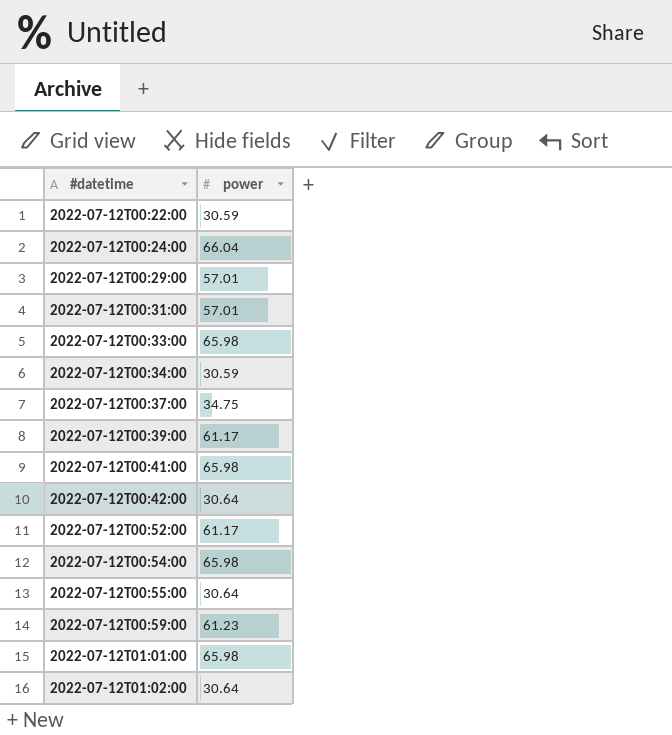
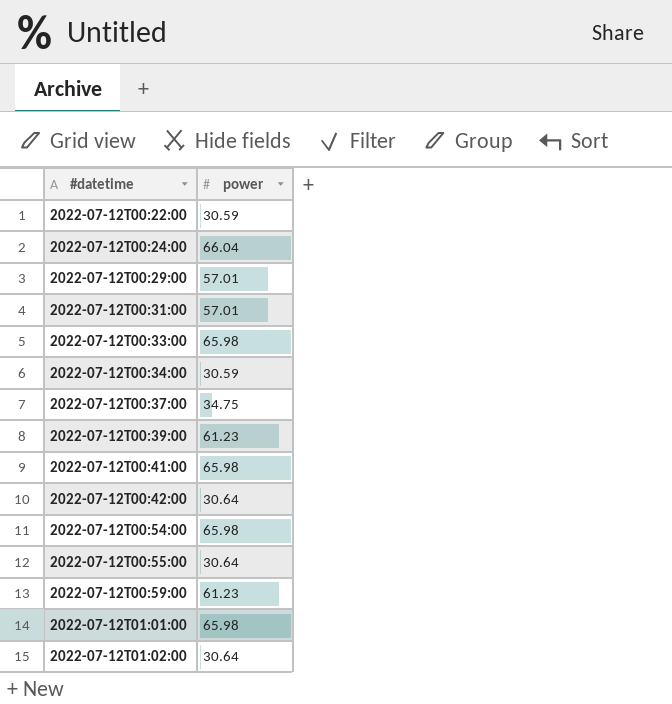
row 2022-07-12T00:52:00: 61.17 -> none
2022-07-12T00:39:00 | power: 61.17 -> 61.23

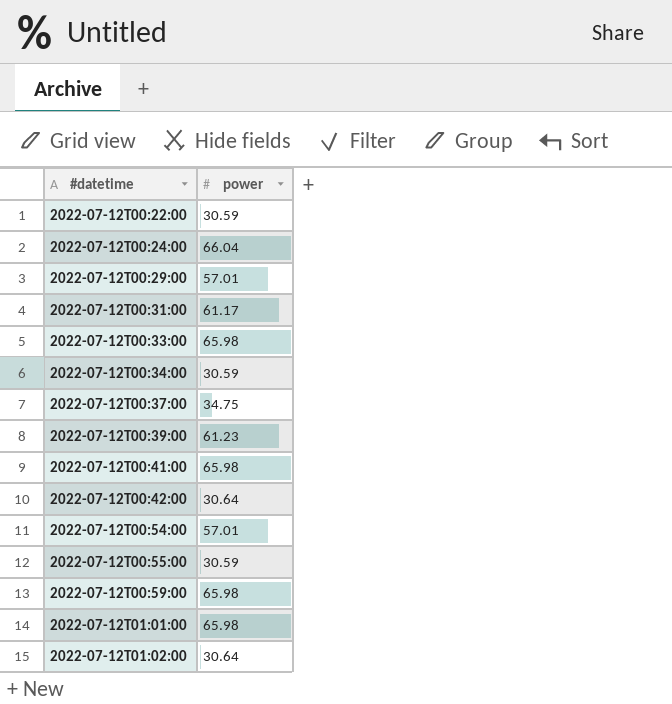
2022-07-12T00:31:00 | power: 57.01 -> 61.17
2022-07-12T00:54:00 | power: 65.98 -> 57.01
2022-07-12T00:55:00 | power: 30.64 -> 30.59
2022-07-12T00:59:00 | power: 61.23 -> 65.98

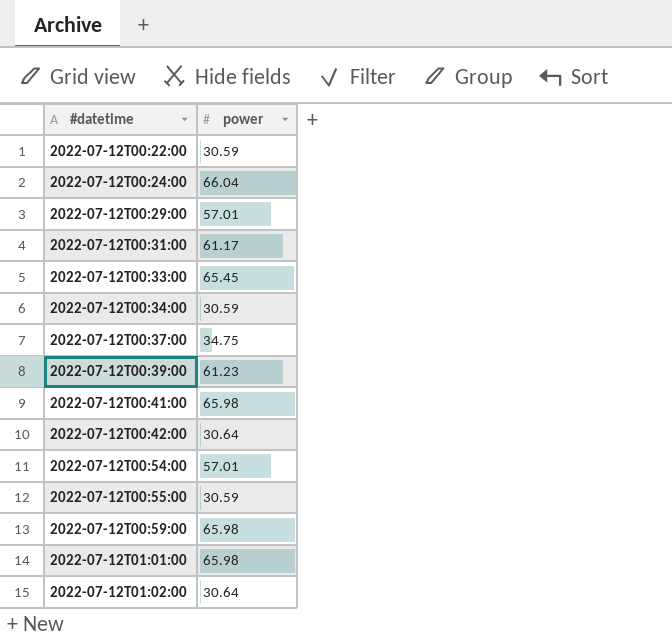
2022-07-12T00:33:00 | power: 65.98 -> 65.45

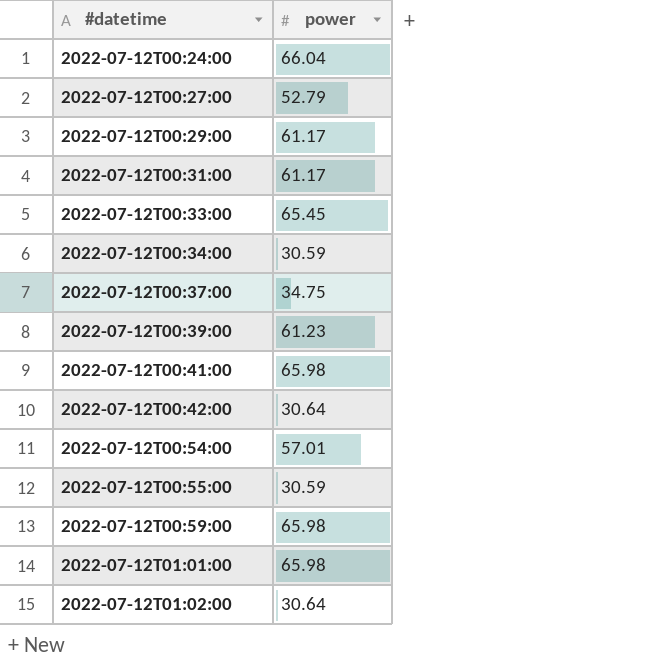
row 2022-07-12T00:22:00: 30.59 -> none
row 2022-07-12T00:27:00: none -> 52.79
2022-07-12T00:29:00 | power: 57.01 -> 61.17

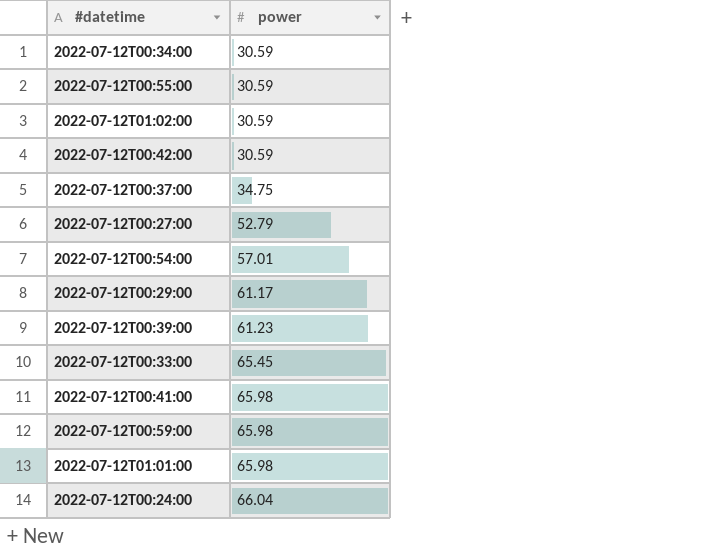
row order: #datetime ascending -> power ascending
row 2022-07-12T00:31:00: 61.17 -> none
2022-07-12T01:02:00 | power: 30.64 -> 30.59
2022-07-12T00:42:00 | power: 30.64 -> 30.59

